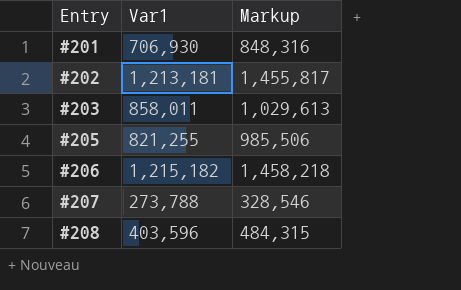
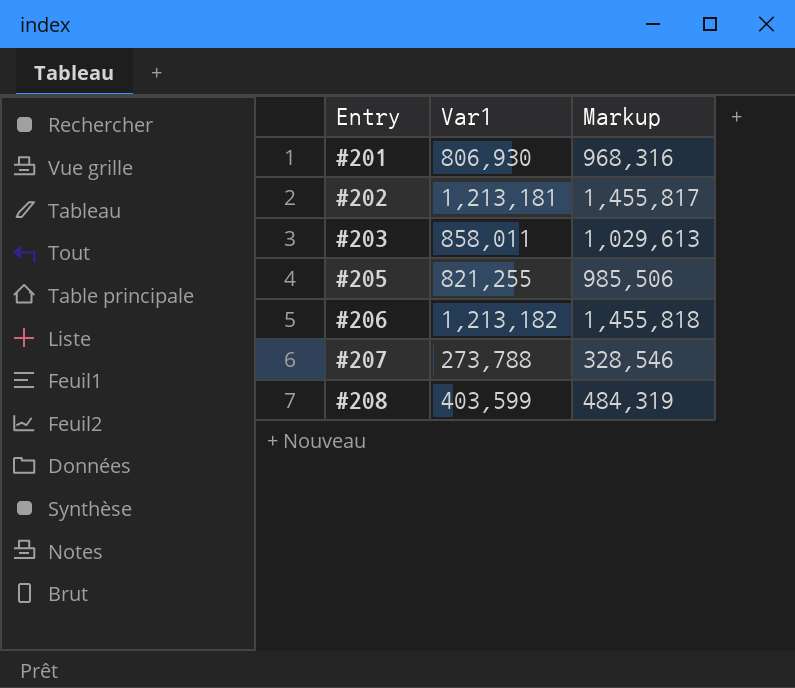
#201 | Var1: 706,930 -> 806,930
#201 | Markup: 848,316 -> 968,316
#206 | Var1: 1,215,182 -> 1,213,182
#206 | Markup: 1,458,218 -> 1,455,818
#208 | Var1: 403,596 -> 403,599
#208 | Markup: 484,315 -> 484,319

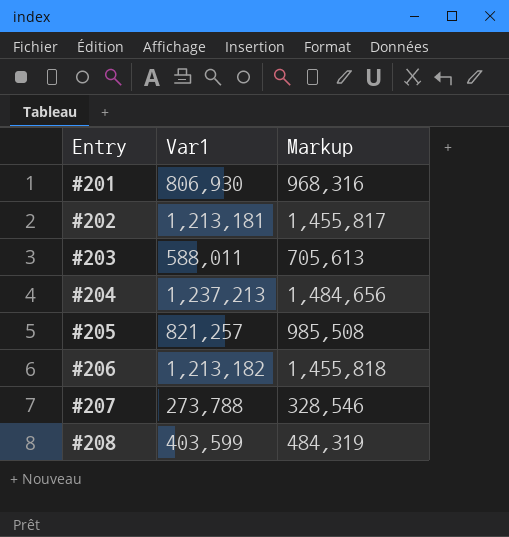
#203 | Var1: 858,011 -> 588,011
#203 | Markup: 1,029,613 -> 705,613
row #204: none -> 1,237,213 | 1,484,656
#205 | Var1: 821,255 -> 821,257
#205 | Markup: 985,506 -> 985,508

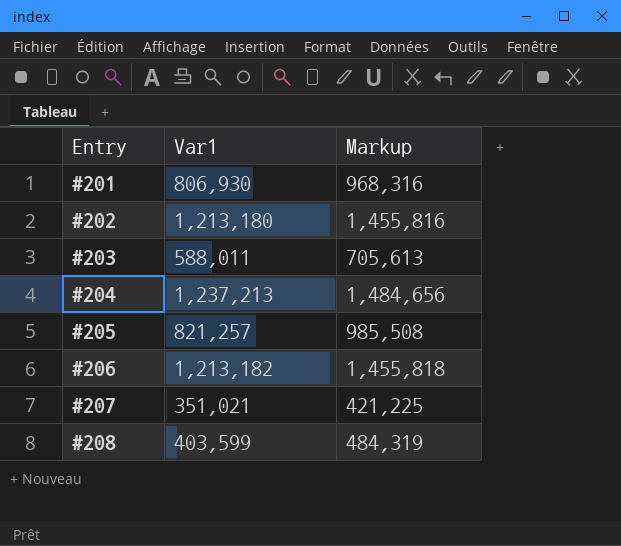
#202 | Var1: 1,213,181 -> 1,213,180
#202 | Markup: 1,455,817 -> 1,455,816
#207 | Var1: 273,788 -> 351,021
#207 | Markup: 328,546 -> 421,225

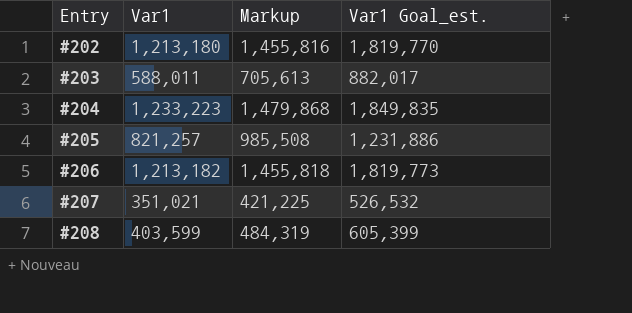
column Var1 Goal_est. | formula: none -> [Var1] * 1.5
row #201: 806,930 | 968,316 -> none
#204 | Var1: 1,237,213 -> 1,233,223
#204 | Markup: 1,484,656 -> 1,479,868

